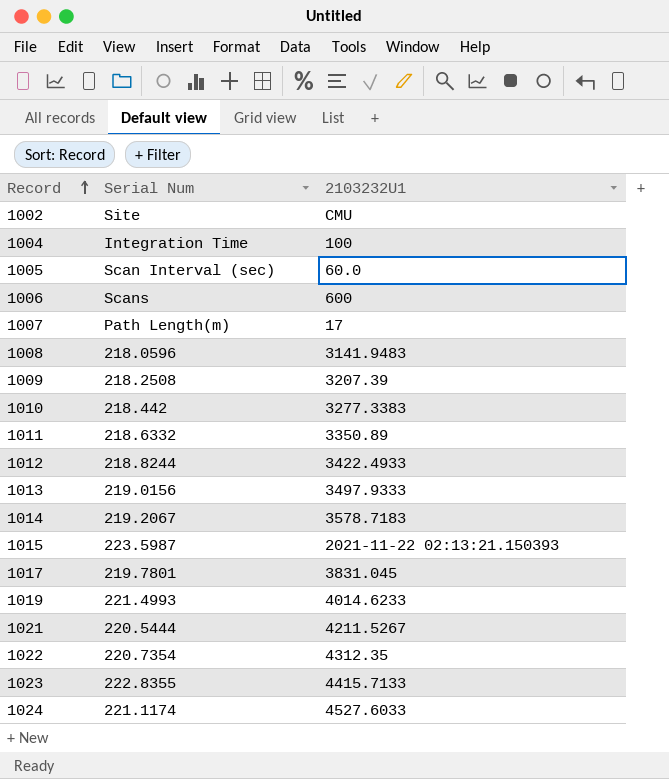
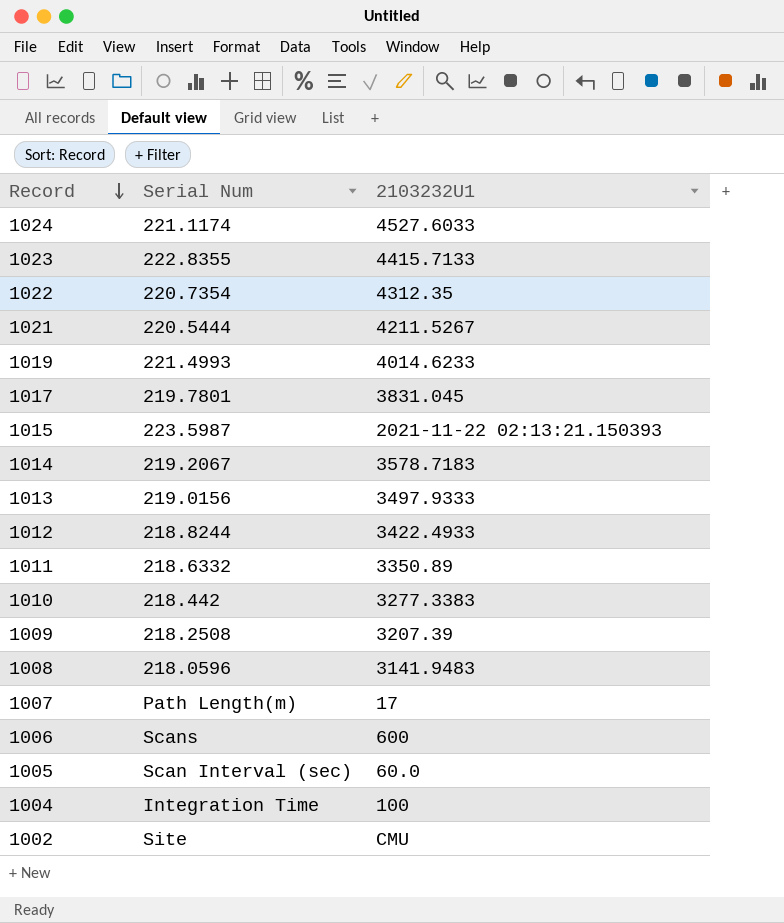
row order: Record ascending -> Record descending

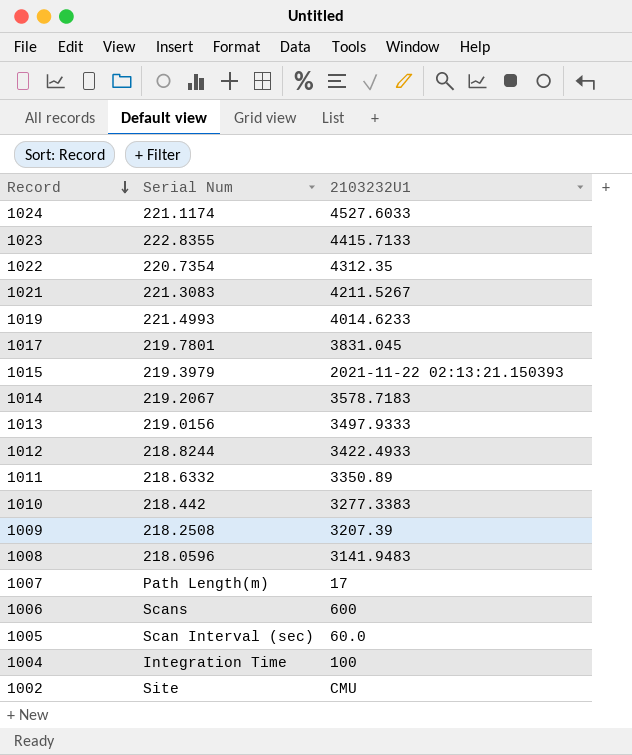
1021 | Serial Num: 220.5444 -> 221.3083
1015 | Serial Num: 223.5987 -> 219.3979

